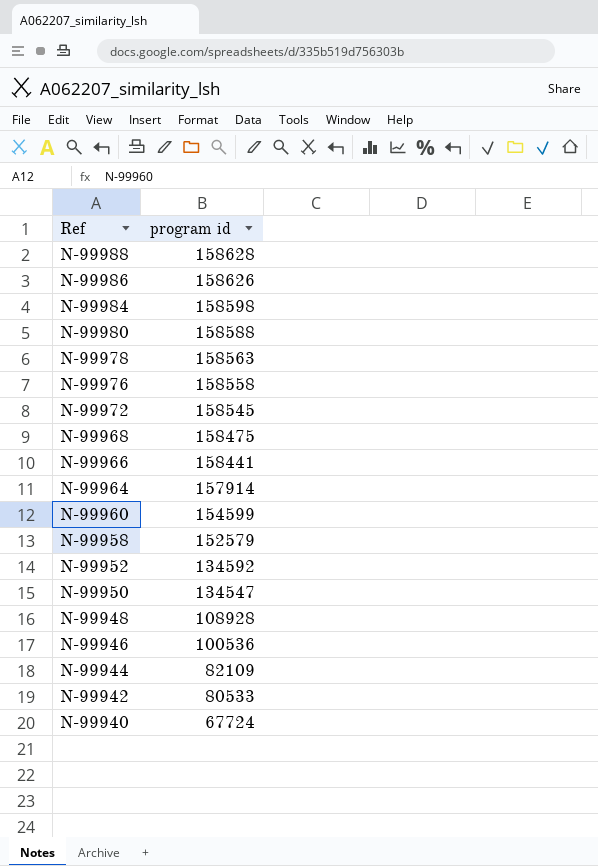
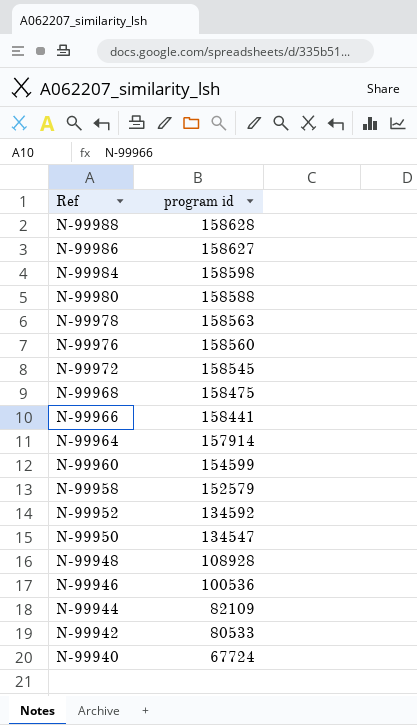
N-99986 | program id: 158626 -> 158627
N-99976 | program id: 158558 -> 158560

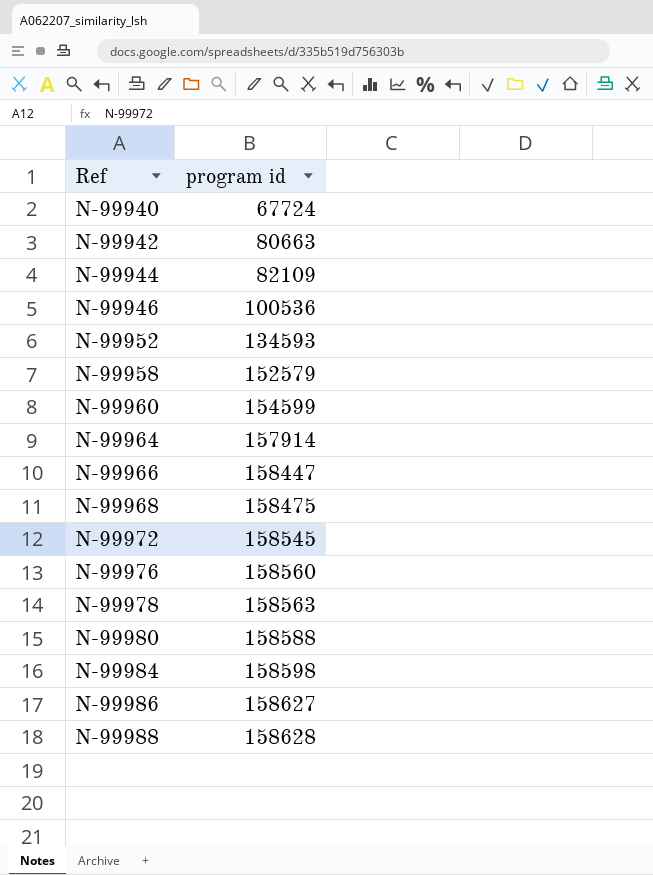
row order: Ref descending -> Ref ascending
row N-99950: 134547 -> none
row N-99948: 108928 -> none
N-99942 | program id: 80533 -> 80663
N-99952 | program id: 134592 -> 134593
N-99966 | program id: 158441 -> 158447

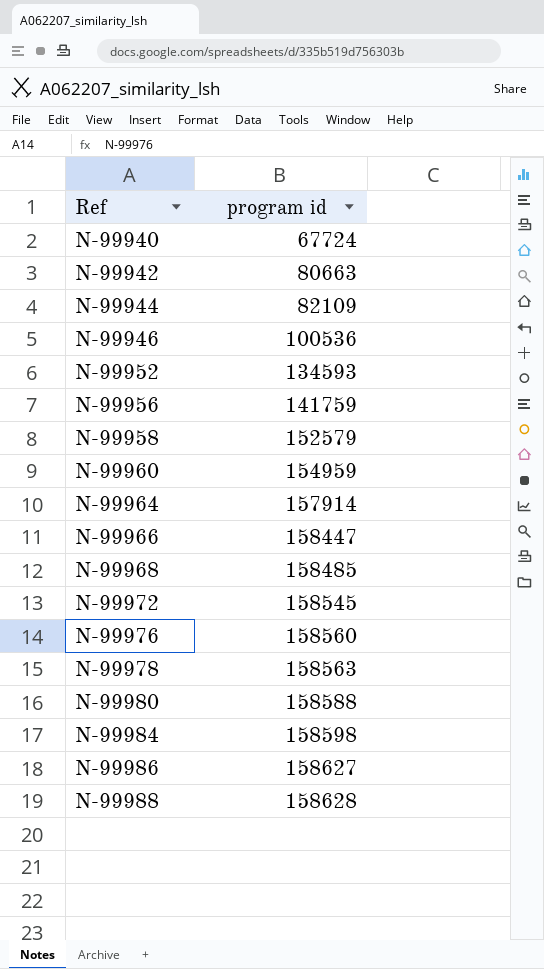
row N-99956: none -> 141759
N-99960 | program id: 154599 -> 154959
N-99968 | program id: 158475 -> 158485

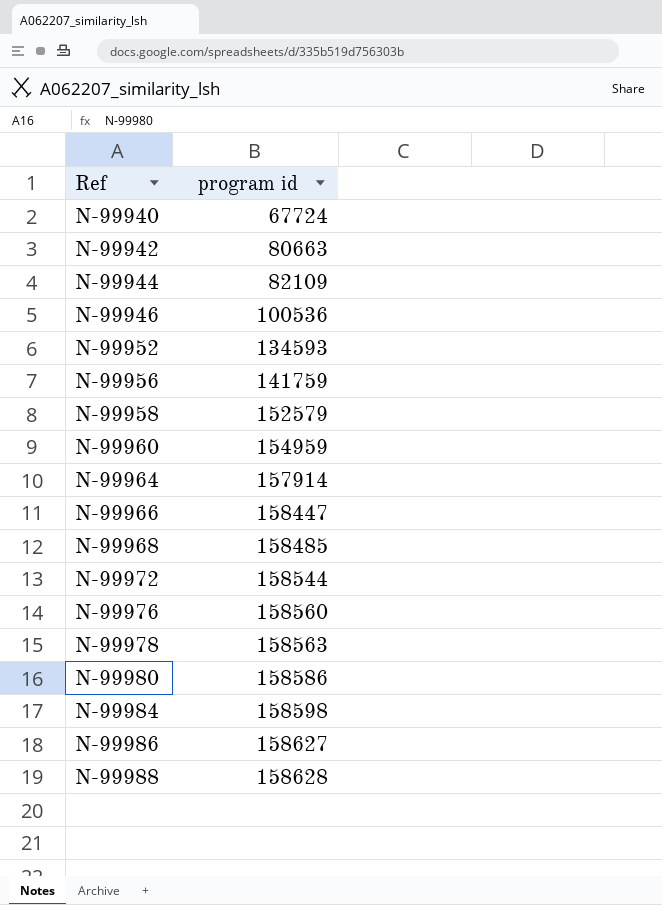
N-99972 | program id: 158545 -> 158544
N-99980 | program id: 158588 -> 158586

